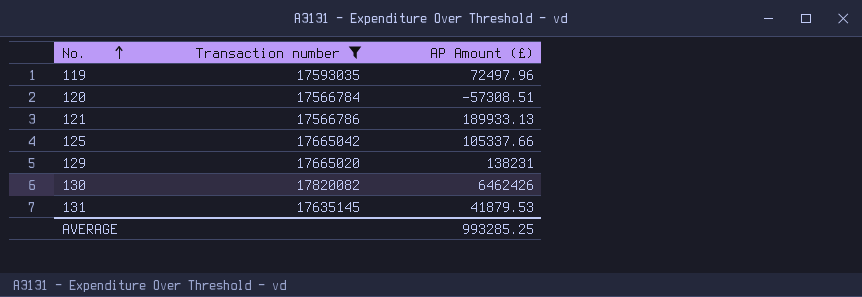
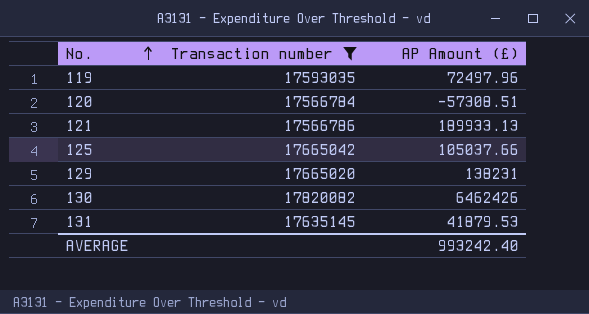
125 | AP Amount (£): 105337.66 -> 105037.66
AVERAGE | AP Amount (£): 993285.25 -> 993242.40

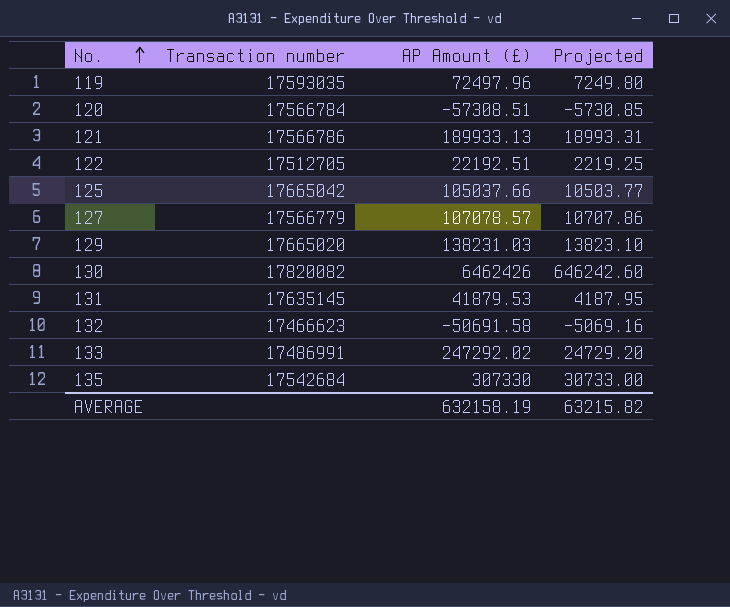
filter: Transaction number >= 17566784 -> none
column Projected | formula: none -> [AP Amount (£)] * 0.1
129 | AP Amount (£): 138231 -> 138231.03
AVERAGE | AP Amount (£): 993242.40 -> 632158.19

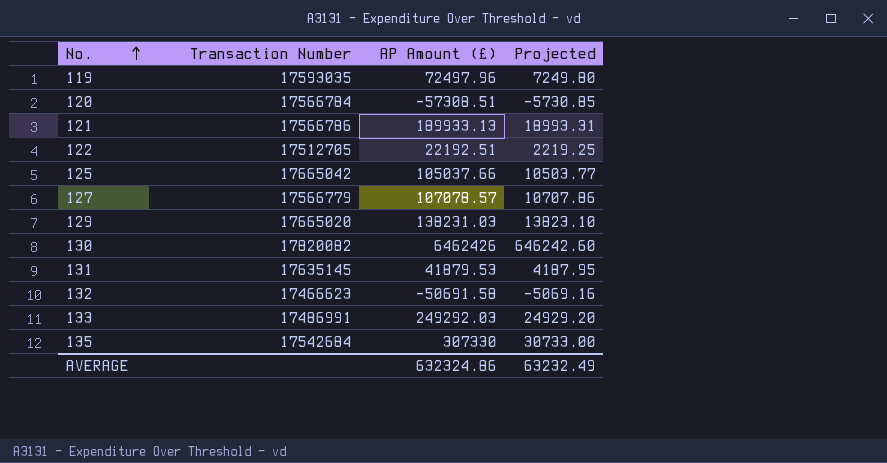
column name: Transaction number -> Transaction Number
133 | AP Amount (£): 247292.02 -> 249292.03
133 | Projected: 24729.20 -> 24929.20
AVERAGE | AP Amount (£): 632158.19 -> 632324.86
AVERAGE | Projected: 63215.82 -> 63232.49

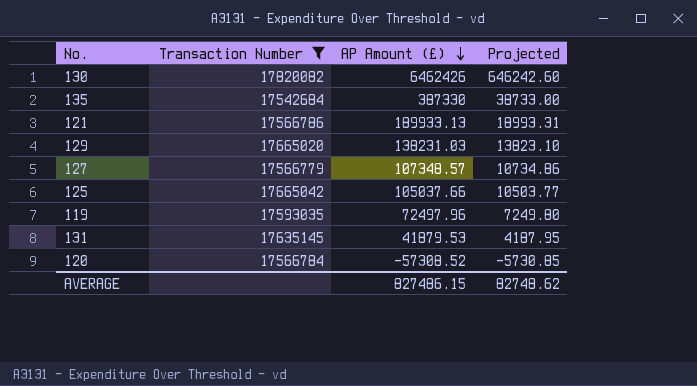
filter: none -> Transaction Number >= 17542684
row order: No. ascending -> AP Amount (£) descending
135 | AP Amount (£): 307330 -> 387330
135 | Projected: 30733.00 -> 38733.00
127 | AP Amount (£): 107078.57 -> 107348.57
127 | Projected: 10707.86 -> 10734.86
120 | AP Amount (£): -57308.51 -> -57308.52
AVERAGE | AP Amount (£): 632324.86 -> 827486.15
AVERAGE | Projected: 63232.49 -> 82748.62

